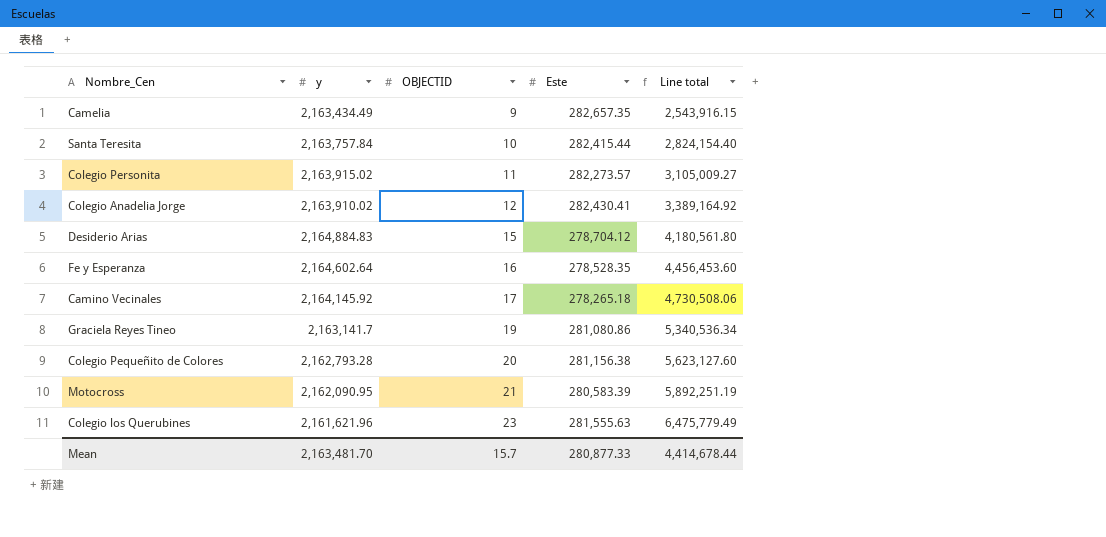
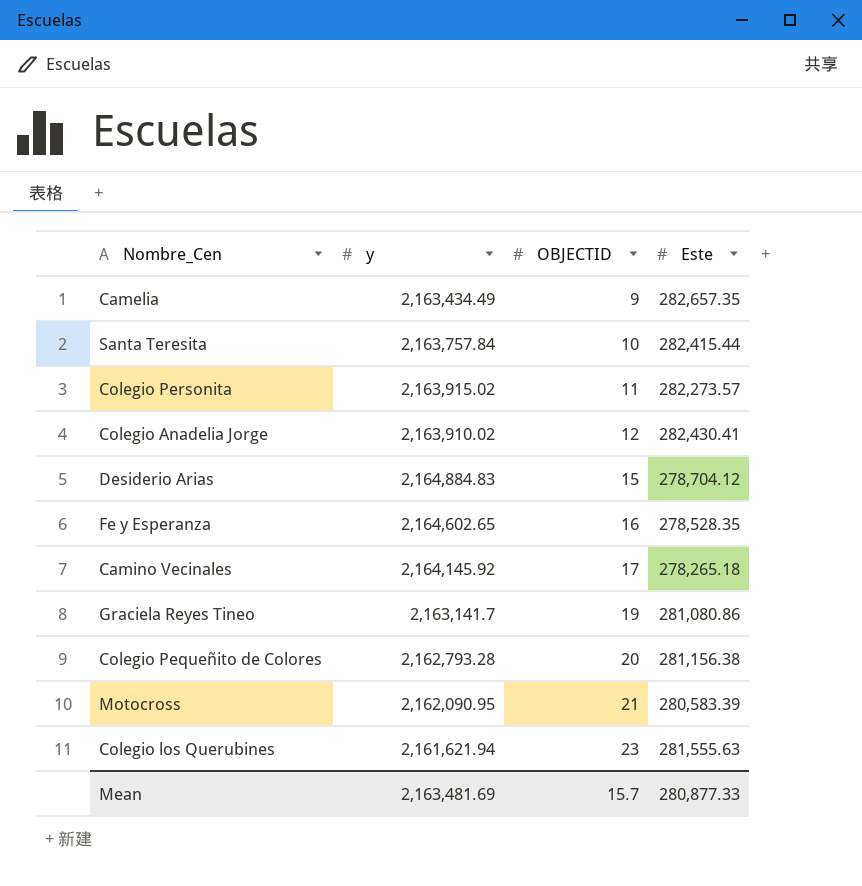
column Line total | formula: [OBJECTID] * [Este] -> none
Fe y Esperanza | y: 2,164,602.64 -> 2,164,602.65
Colegio los Querubines | y: 2,161,621.96 -> 2,161,621.94
Mean | y: 2,163,481.70 -> 2,163,481.69

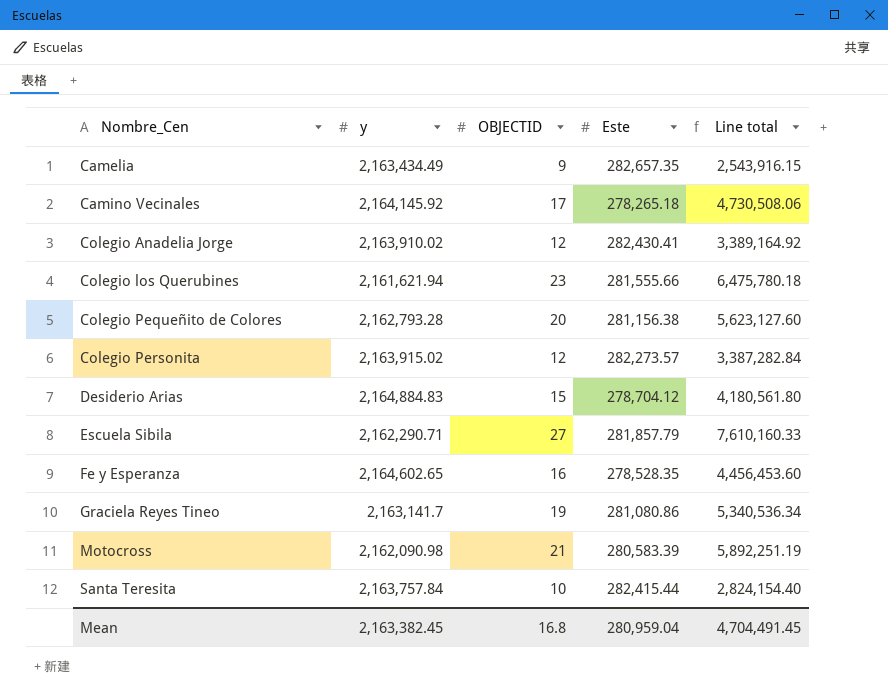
row order: OBJECTID ascending -> Nombre_Cen ascending
column Line total | formula: none -> [OBJECTID] * [Este]
Colegio los Querubines | Este: 281,555.63 -> 281,555.66
Colegio Personita | OBJECTID: 11 -> 12
row Escuela Sibila: none -> 2,162,290.71 | 27 | 281,857.79 | 7,610,160.33
Motocross | y: 2,162,090.95 -> 2,162,090.98
Mean | y: 2,163,481.69 -> 2,163,382.45
Mean | OBJECTID: 15.7 -> 16.8
Mean | Este: 280,877.33 -> 280,959.04

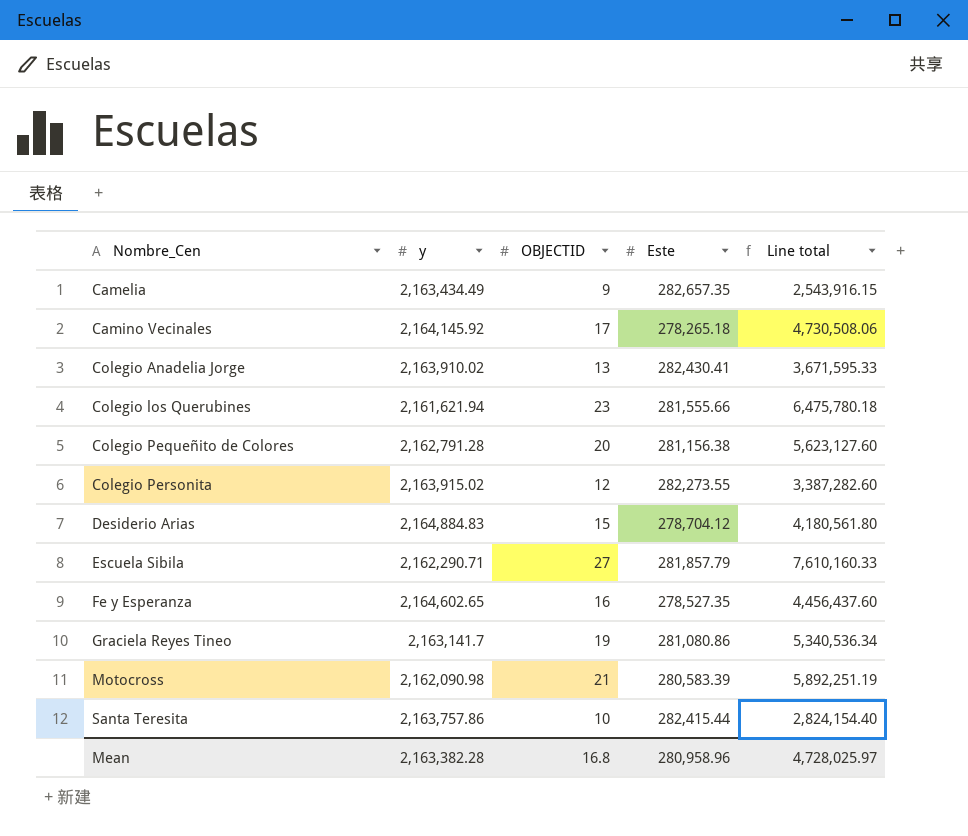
Colegio Anadelia Jorge | OBJECTID: 12 -> 13
Colegio Anadelia Jorge | Line total: 3,389,164.92 -> 3,671,595.33
Colegio Pequeñito de Colores | y: 2,162,793.28 -> 2,162,791.28
Colegio Personita | Este: 282,273.57 -> 282,273.55
Colegio Personita | Line total: 3,387,282.84 -> 3,387,282.60
Fe y Esperanza | Este: 278,528.35 -> 278,527.35
Fe y Esperanza | Line total: 4,456,453.60 -> 4,456,437.60
Santa Teresita | y: 2,163,757.84 -> 2,163,757.86
Mean | y: 2,163,382.45 -> 2,163,382.28
Mean | Este: 280,959.04 -> 280,958.96
Mean | Line total: 4,704,491.45 -> 4,728,025.97

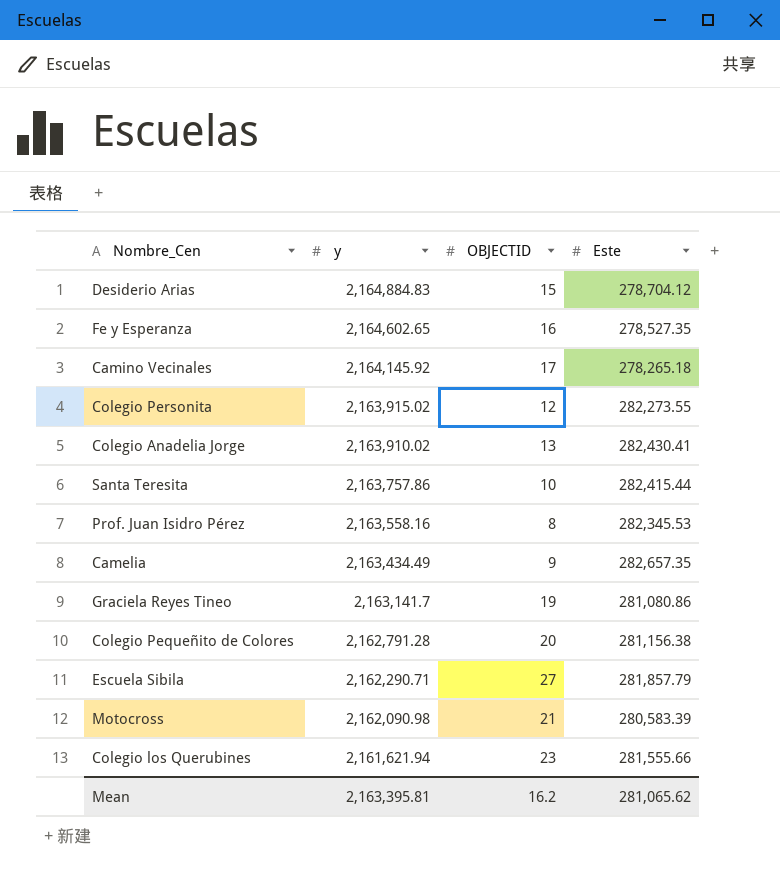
row order: Nombre_Cen ascending -> y descending
column Line total | formula: [OBJECTID] * [Este] -> none
row Prof. Juan Isidro Pérez: none -> 2,163,558.16 | 8 | 282,345.53
Mean | y: 2,163,382.28 -> 2,163,395.81
Mean | OBJECTID: 16.8 -> 16.2
Mean | Este: 280,958.96 -> 281,065.62

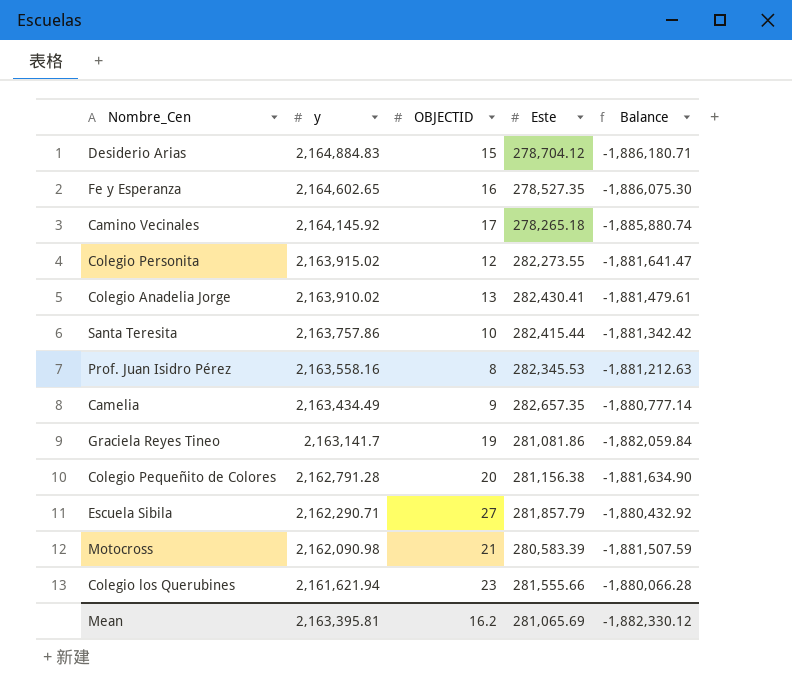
column Balance | formula: none -> [Este] - [y]
Graciela Reyes Tineo | Este: 281,080.86 -> 281,081.86
Mean | Este: 281,065.62 -> 281,065.69

